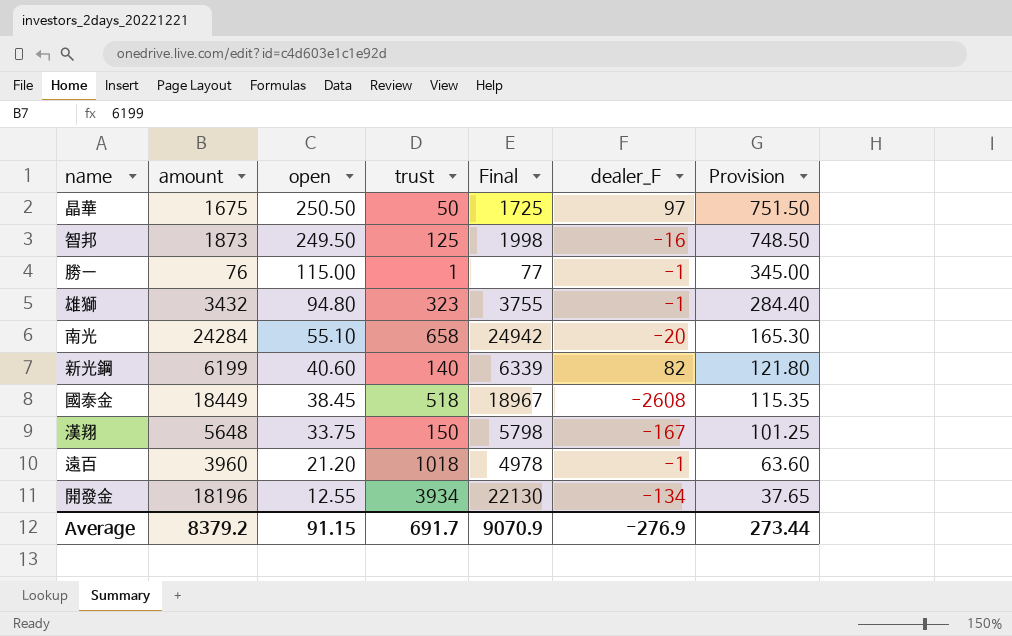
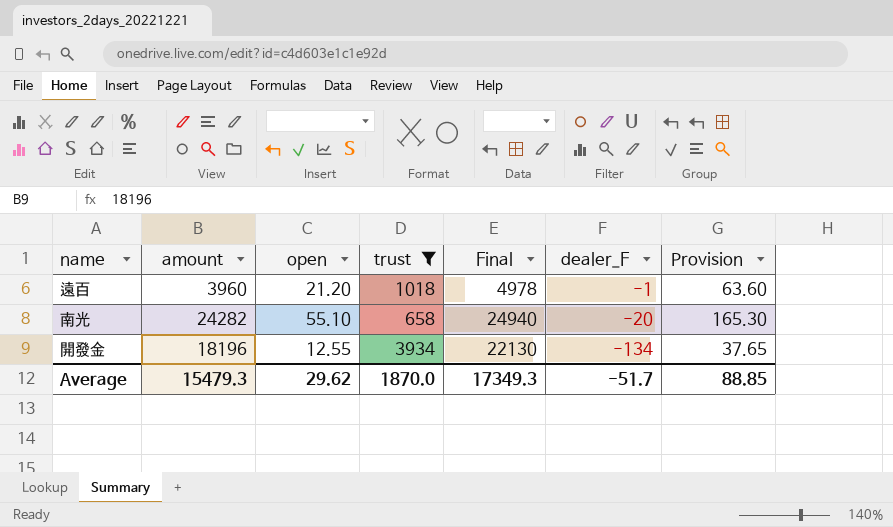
filter: none -> trust >= 658
row order: open descending -> dealer_F descending
南光 | amount: 24284 -> 24282
南光 | Final: 24942 -> 24940
Average | amount: 8379.2 -> 15479.3
Average | open: 91.15 -> 29.62
Average | trust: 691.7 -> 1870.0
Average | Final: 9070.9 -> 17349.3
Average | dealer_F: -276.9 -> -51.7
Average | Provision: 273.44 -> 88.85

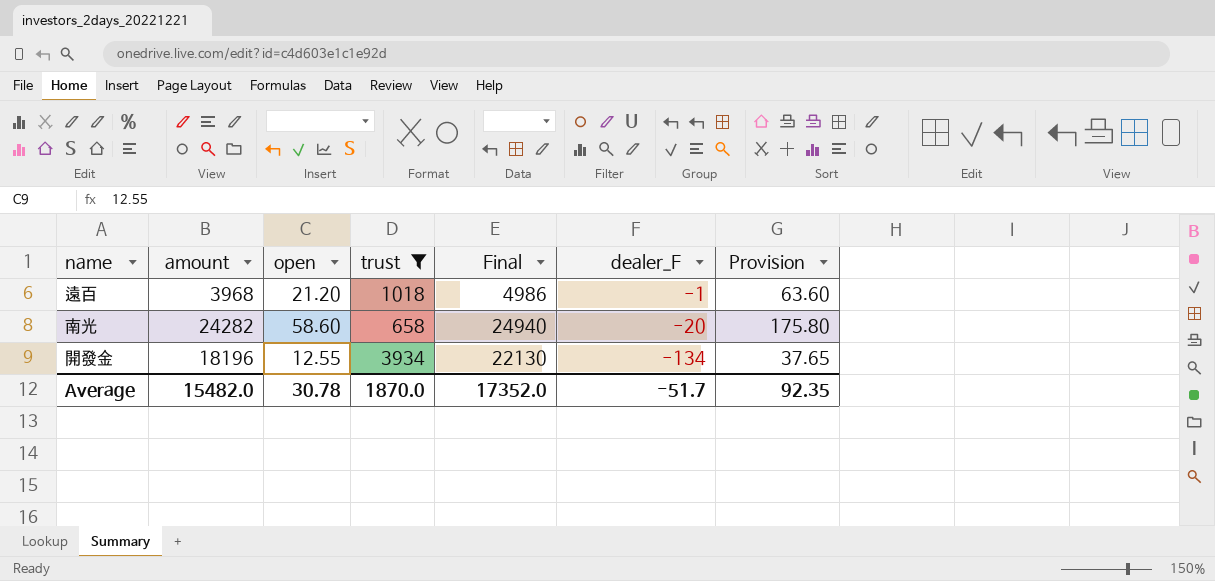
遠百 | amount: 3960 -> 3968
遠百 | Final: 4978 -> 4986
南光 | open: 55.10 -> 58.60
南光 | Provision: 165.30 -> 175.80
Average | amount: 15479.3 -> 15482.0
Average | open: 29.62 -> 30.78
Average | Final: 17349.3 -> 17352.0
Average | Provision: 88.85 -> 92.35

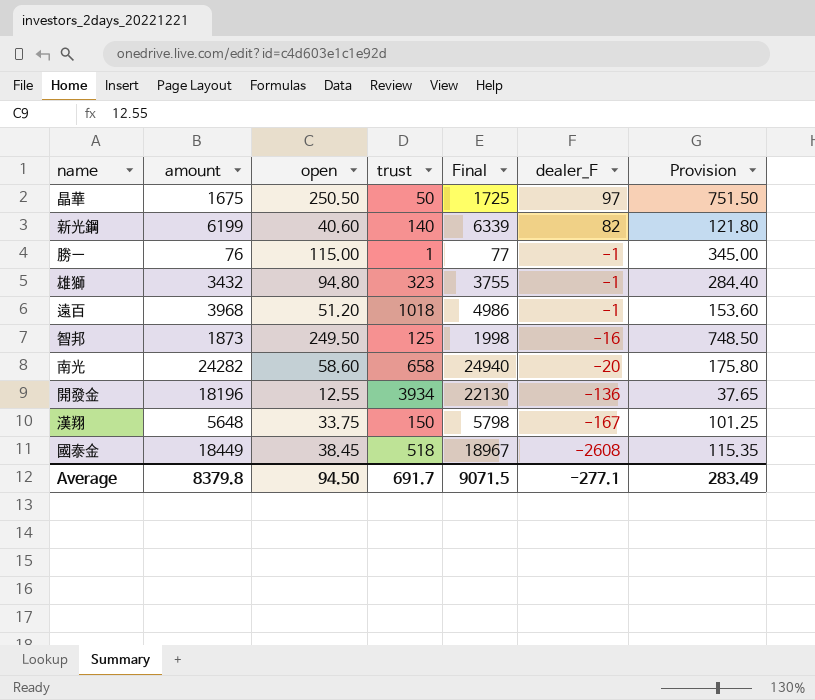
filter: trust >= 658 -> none
遠百 | open: 21.20 -> 51.20
遠百 | Provision: 63.60 -> 153.60
開發金 | dealer_F: -134 -> -136
Average | amount: 15482.0 -> 8379.8
Average | open: 30.78 -> 94.50
Average | trust: 1870.0 -> 691.7
Average | Final: 17352.0 -> 9071.5
Average | dealer_F: -51.7 -> -277.1
Average | Provision: 92.35 -> 283.49

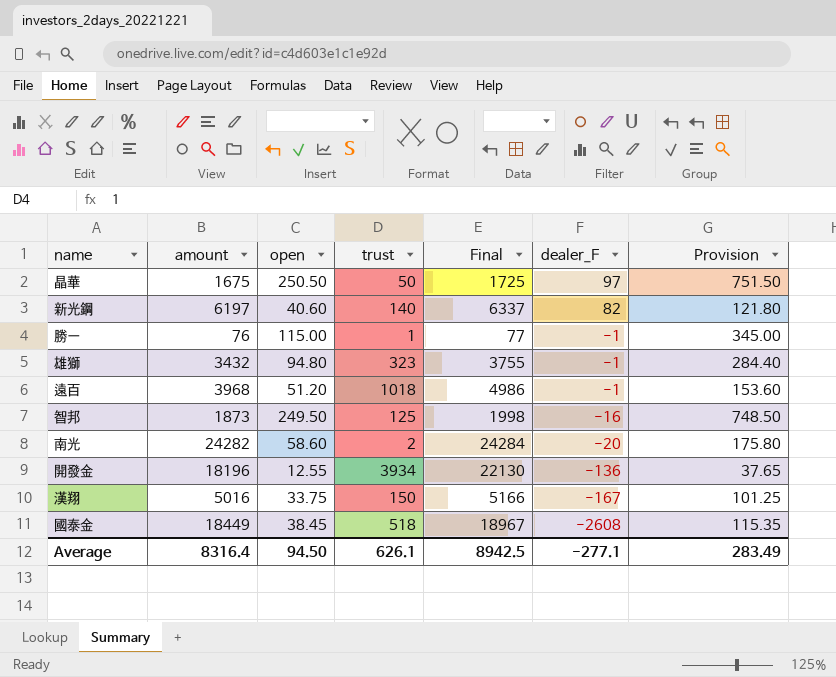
新光鋼 | amount: 6199 -> 6197
新光鋼 | Final: 6339 -> 6337
南光 | trust: 658 -> 2
南光 | Final: 24940 -> 24284
漢翔 | amount: 5648 -> 5016
漢翔 | Final: 5798 -> 5166
Average | amount: 8379.8 -> 8316.4
Average | trust: 691.7 -> 626.1
Average | Final: 9071.5 -> 8942.5

